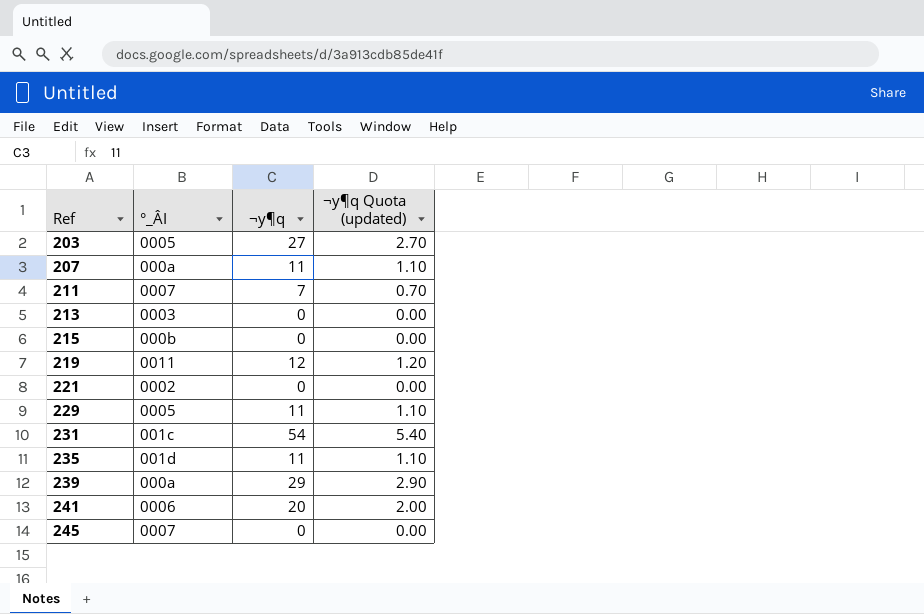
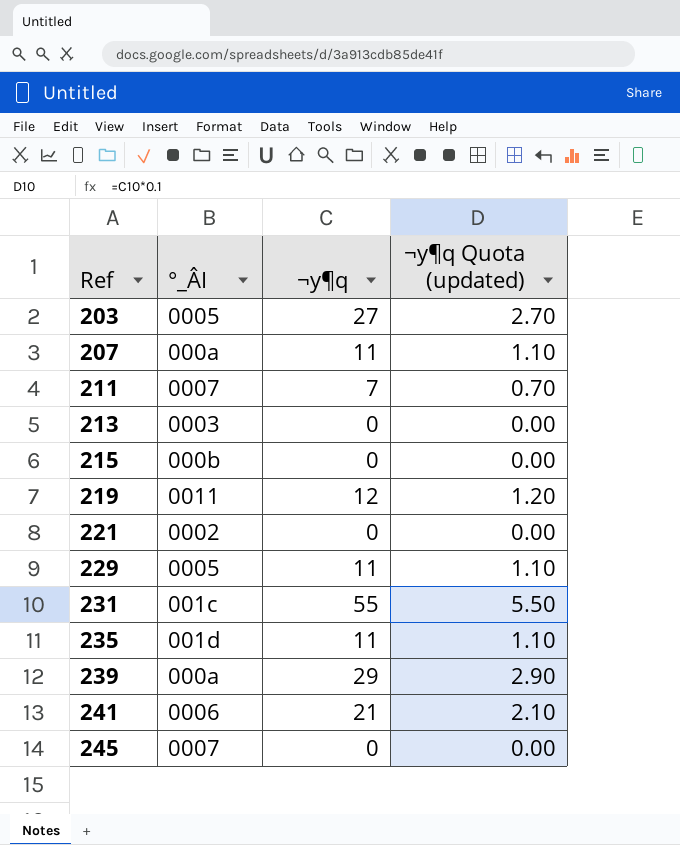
231 | ¬y¶q: 54 -> 55
231 | ¬y¶q Quota (updated): 5.40 -> 5.50
241 | ¬y¶q: 20 -> 21
241 | ¬y¶q Quota (updated): 2.00 -> 2.10

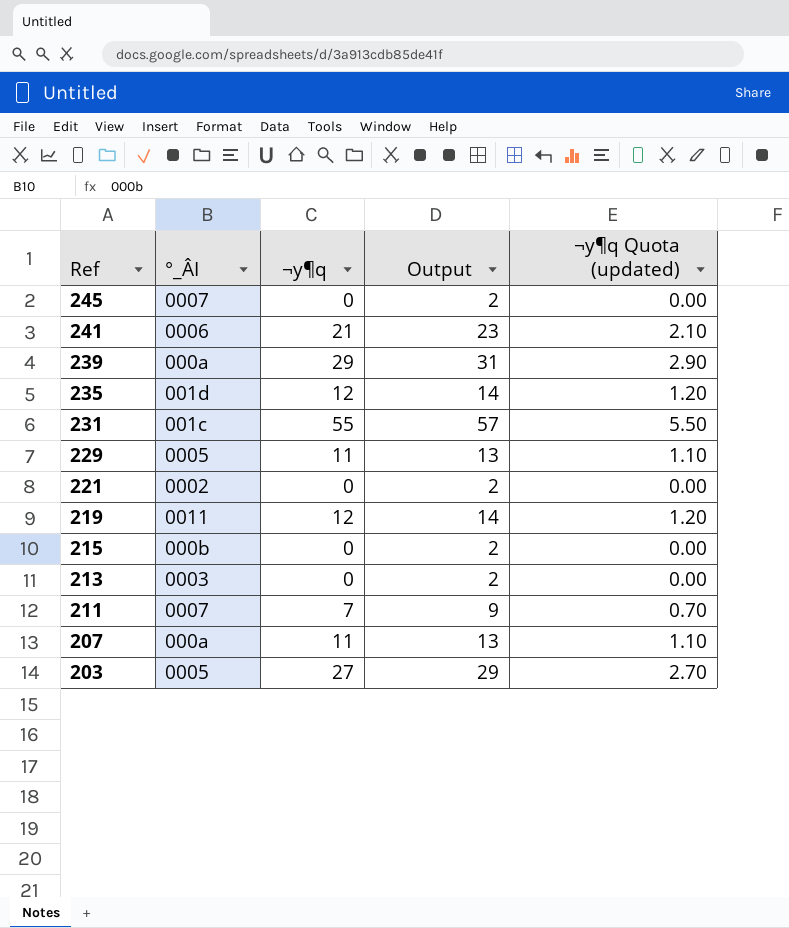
row order: Ref ascending -> Ref descending
column Output | formula: none -> [¬y¶q] + 2
235 | ¬y¶q: 11 -> 12
235 | ¬y¶q Quota (updated): 1.10 -> 1.20

